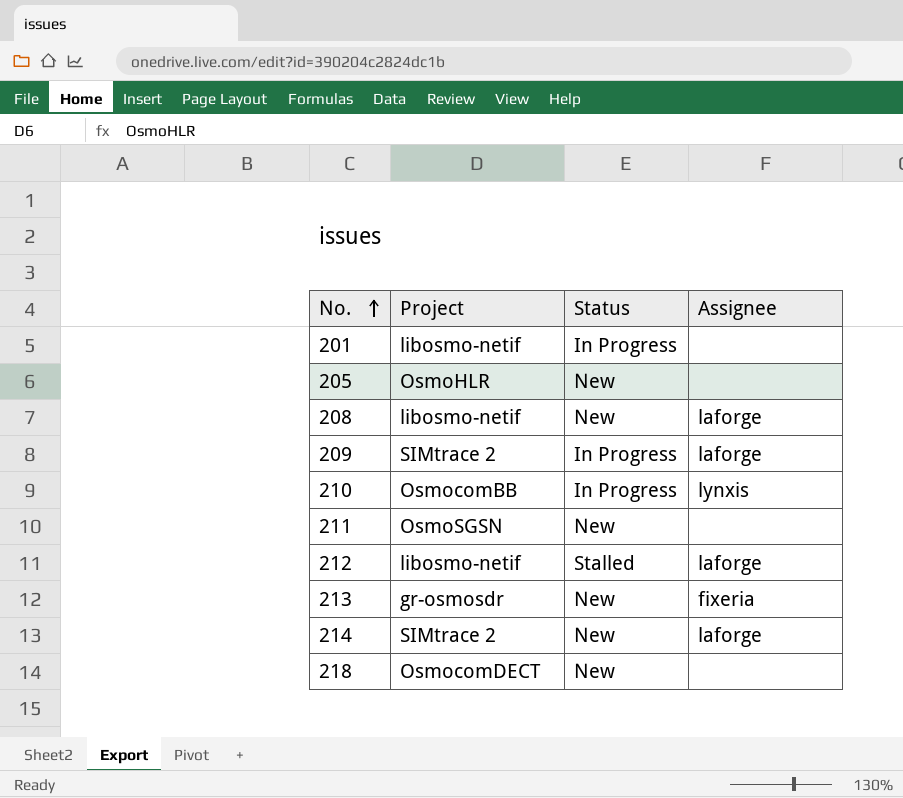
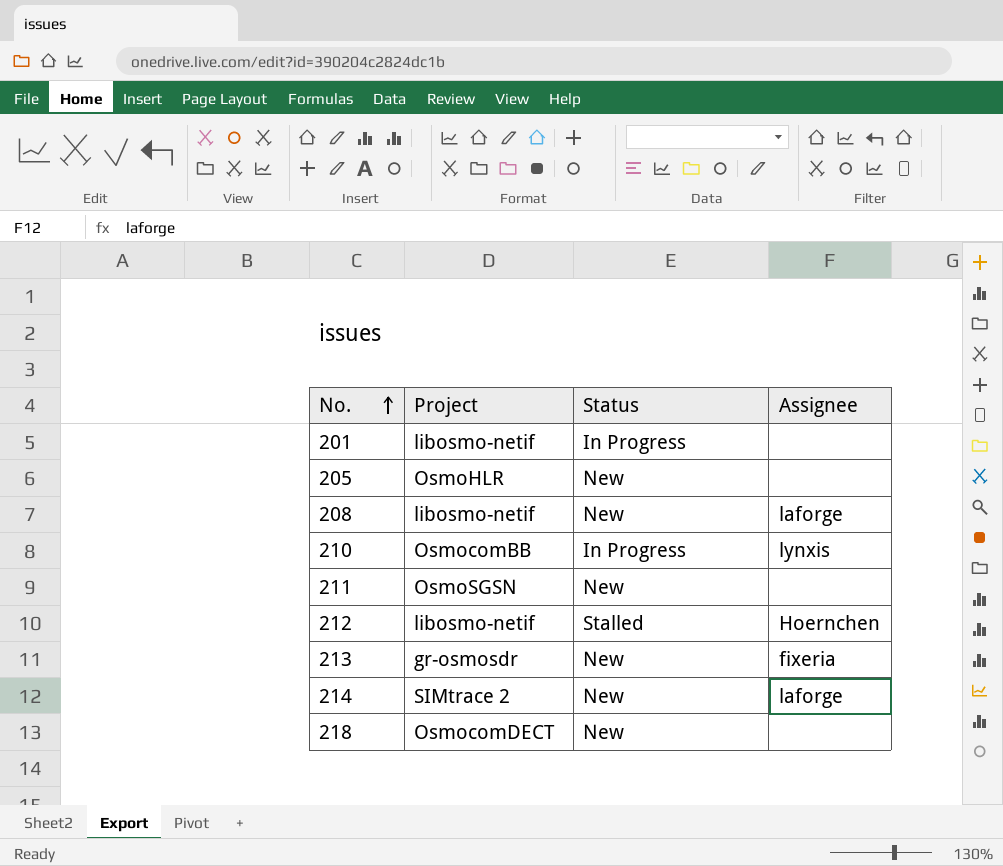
row 209: SIMtrace 2 | In Progress | laforge -> none
212 | Assignee: laforge -> Hoernchen

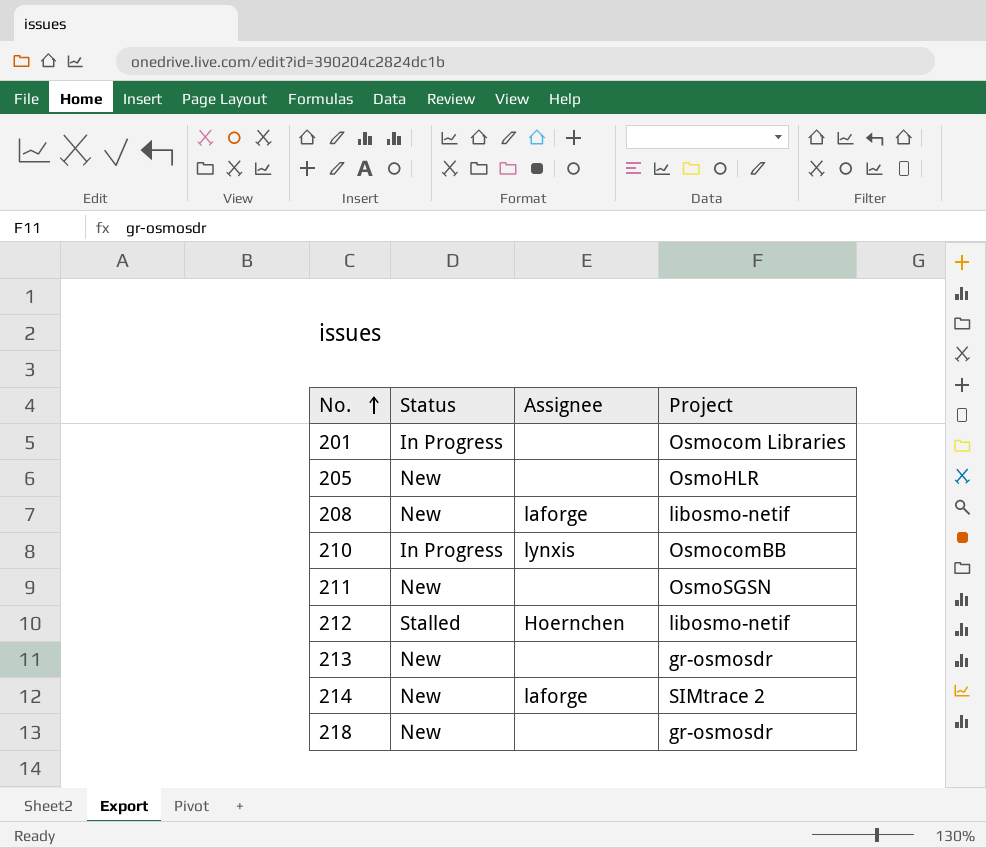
column Project | position: 2 -> 4
201 | Project: libosmo-netif -> Osmocom Libraries
213 | Assignee: fixeria -> none
218 | Project: OsmocomDECT -> gr-osmosdr

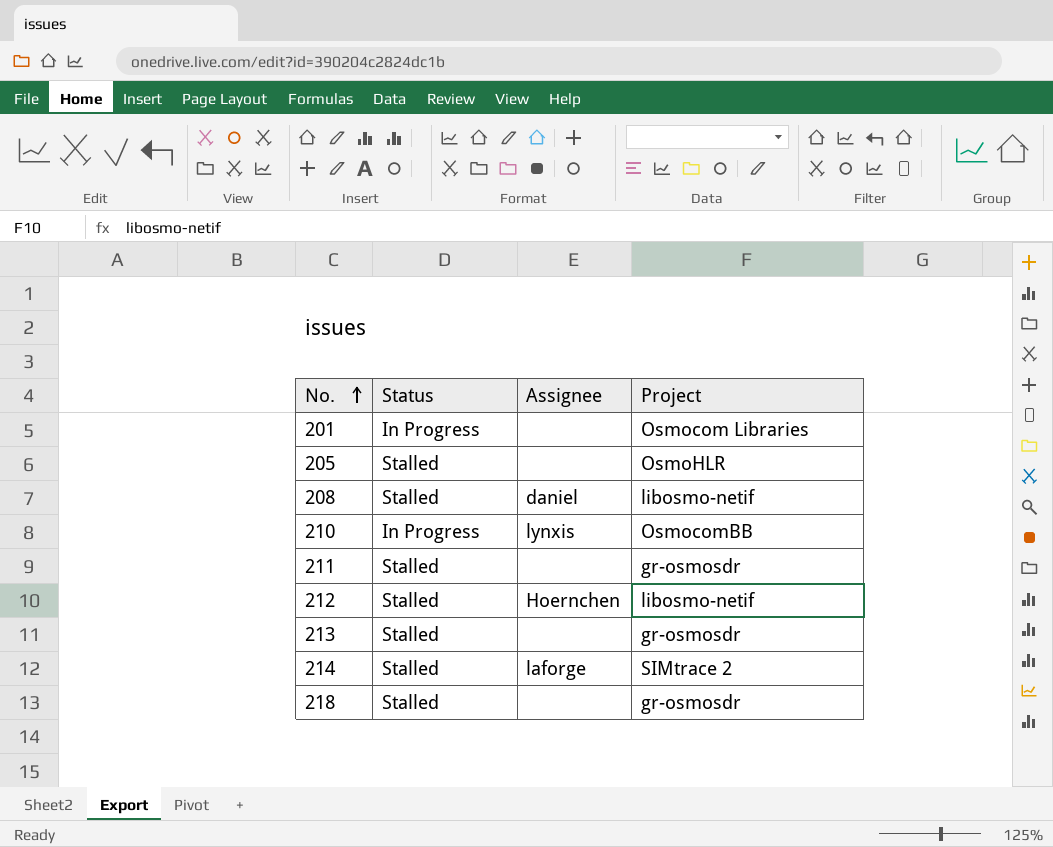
205 | Status: New -> Stalled
208 | Status: New -> Stalled
208 | Assignee: laforge -> daniel
211 | Status: New -> Stalled
211 | Project: OsmoSGSN -> gr-osmosdr
213 | Status: New -> Stalled
214 | Status: New -> Stalled
218 | Status: New -> Stalled

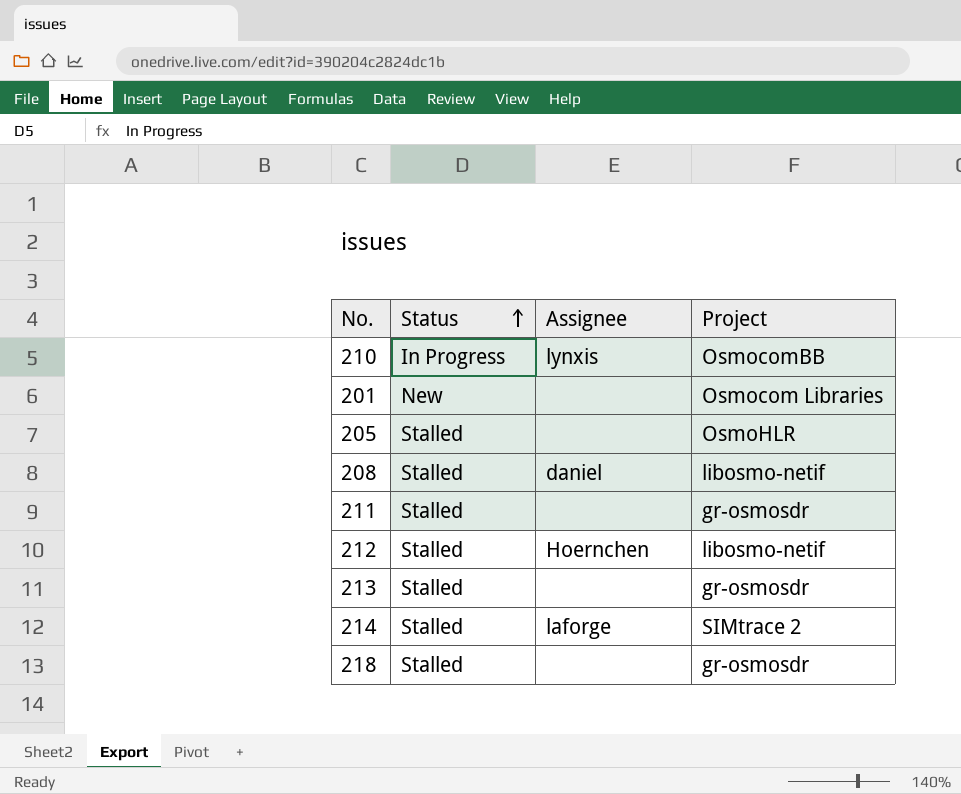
row order: No. ascending -> Status ascending
201 | Status: In Progress -> New

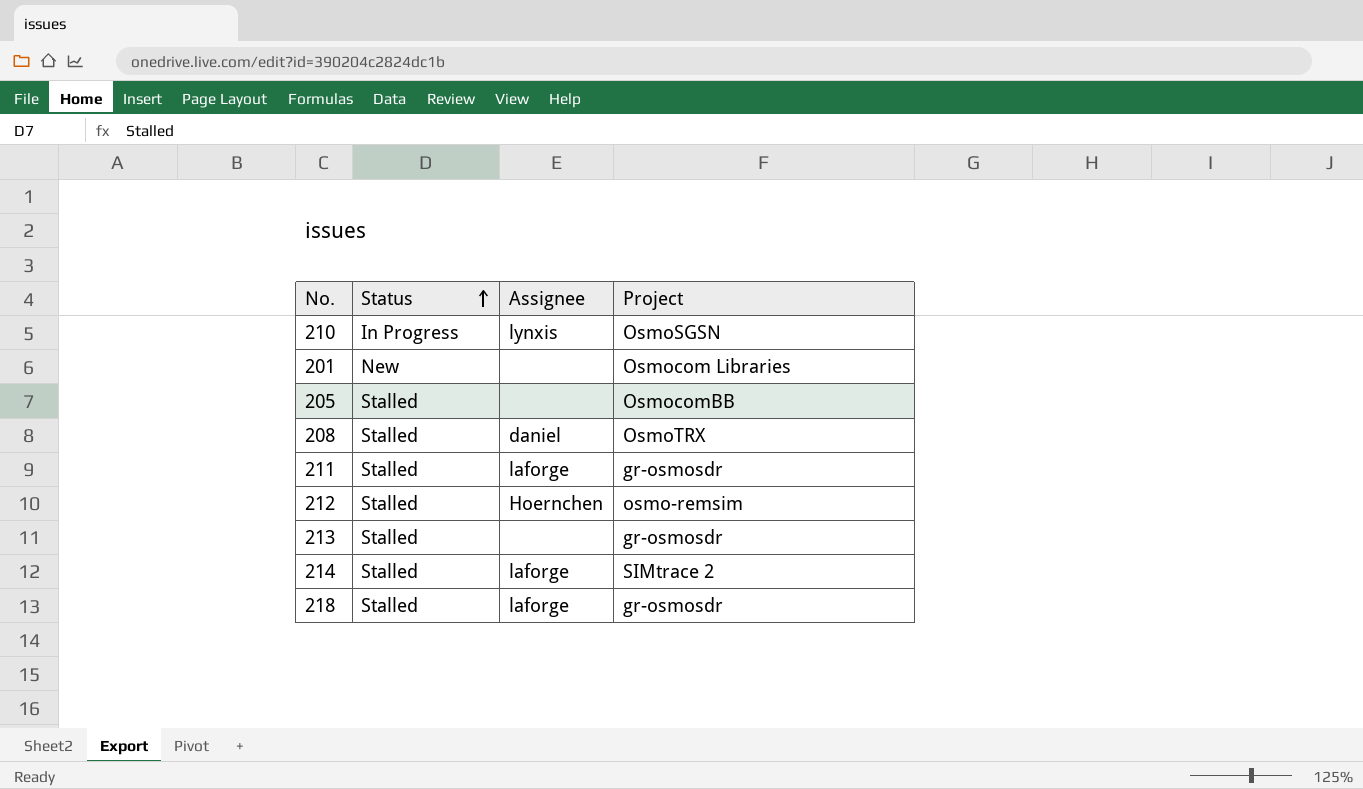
210 | Project: OsmocomBB -> OsmoSGSN
205 | Project: OsmoHLR -> OsmocomBB
208 | Project: libosmo-netif -> OsmoTRX
211 | Assignee: none -> laforge
212 | Project: libosmo-netif -> osmo-remsim
218 | Assignee: none -> laforge

